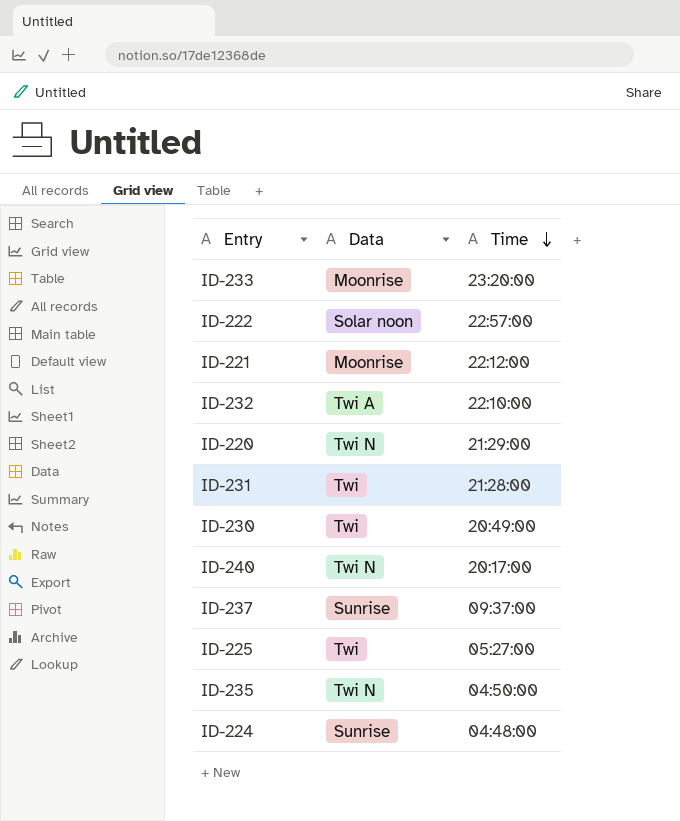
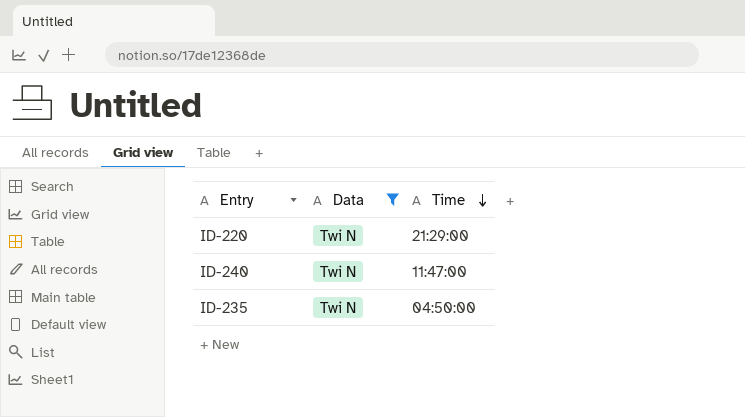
filter: none -> Data = Twi N
ID-240 | Time: 20:17:00 -> 11:47:00

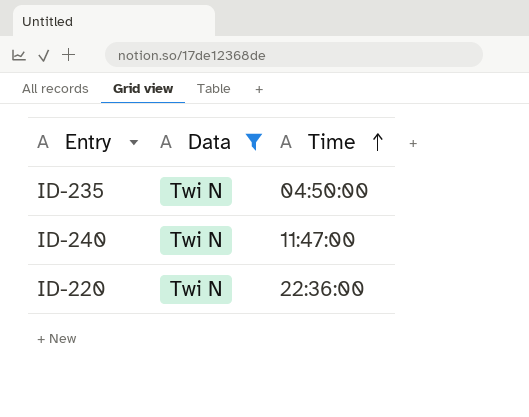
row order: Time descending -> Time ascending
ID-220 | Time: 21:29:00 -> 22:36:00

